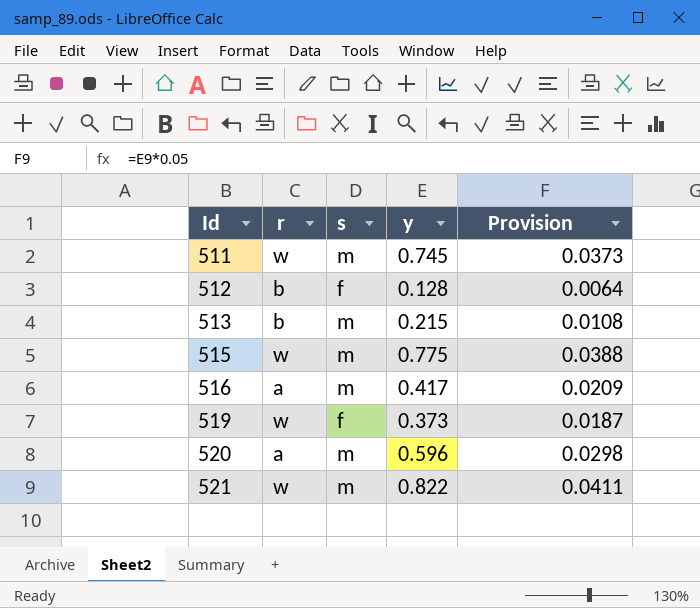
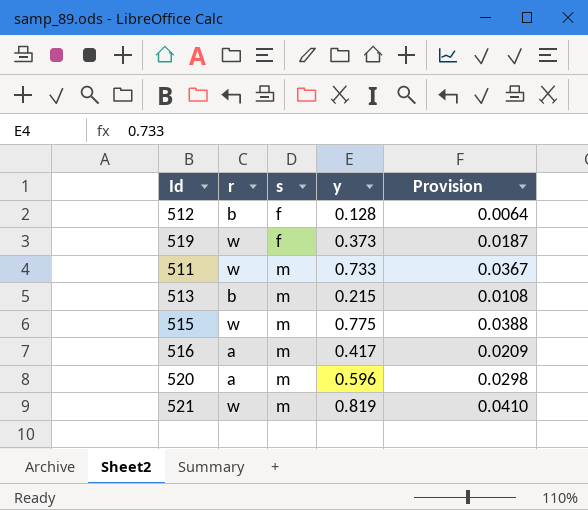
row order: Id ascending -> s ascending
511 | y: 0.745 -> 0.733
511 | Provision: 0.0373 -> 0.0367
521 | y: 0.822 -> 0.819
521 | Provision: 0.0411 -> 0.0410

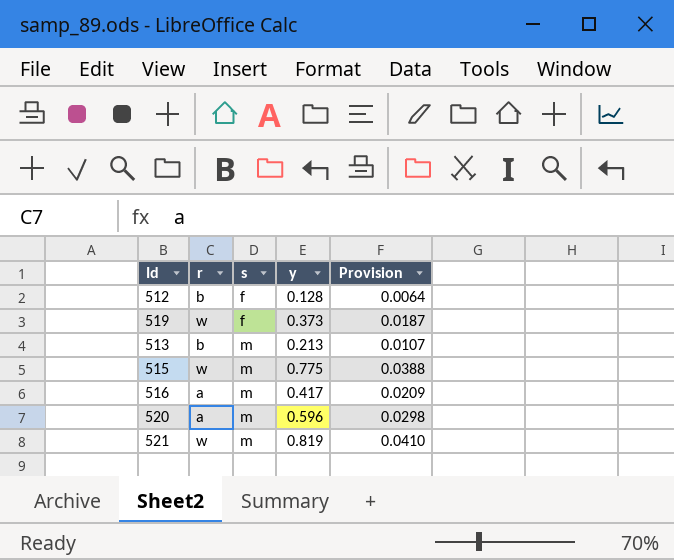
row 511: w | m | 0.733 | 0.0367 -> none
513 | y: 0.215 -> 0.213
513 | Provision: 0.0108 -> 0.0107

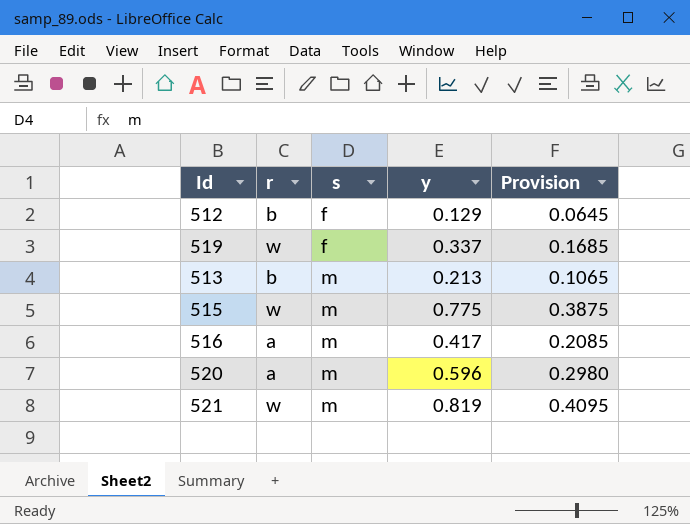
column Provision | formula: [y] * 0.05 -> [y] * 0.5
512 | y: 0.128 -> 0.129
519 | y: 0.373 -> 0.337

